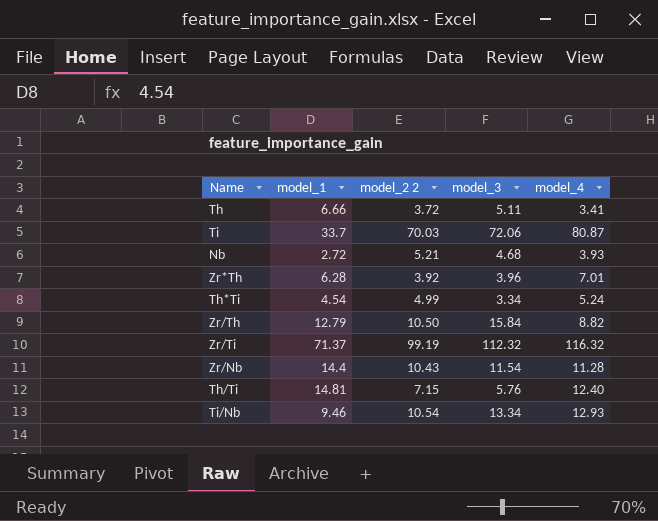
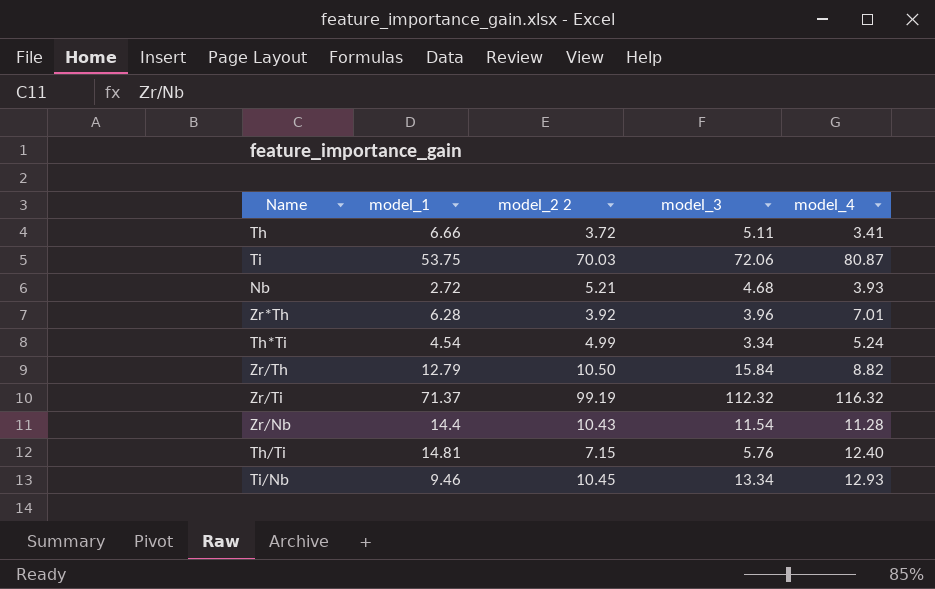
Ti | model_1: 33.7 -> 53.75
Ti/Nb | model_2 2: 10.54 -> 10.45

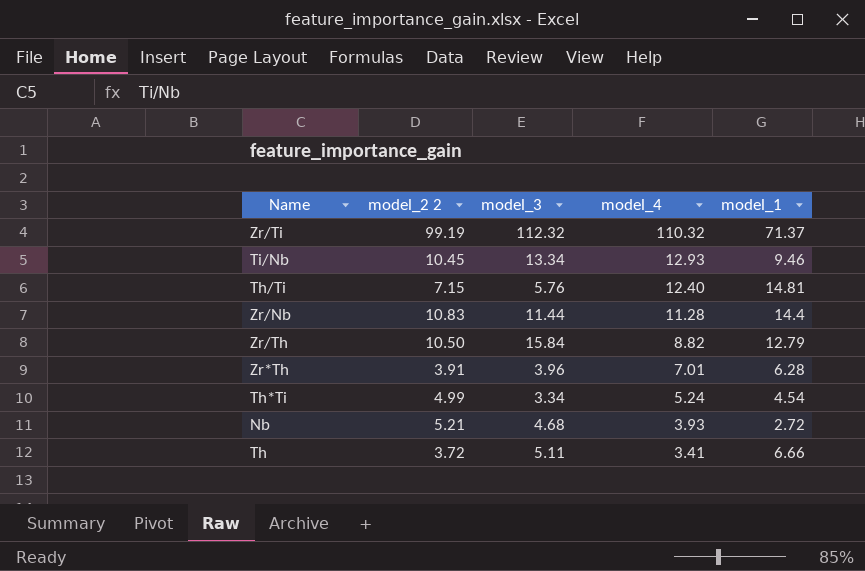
row order: none -> model_4 descending
column model_1 | position: 2 -> 5
row Ti: 53.75 | 70.03 | 72.06 | 80.87 -> none
Zr/Ti | model_4: 116.32 -> 110.32
Zr/Nb | model_2 2: 10.43 -> 10.83
Zr/Nb | model_3: 11.54 -> 11.44
Zr*Th | model_2 2: 3.92 -> 3.91

